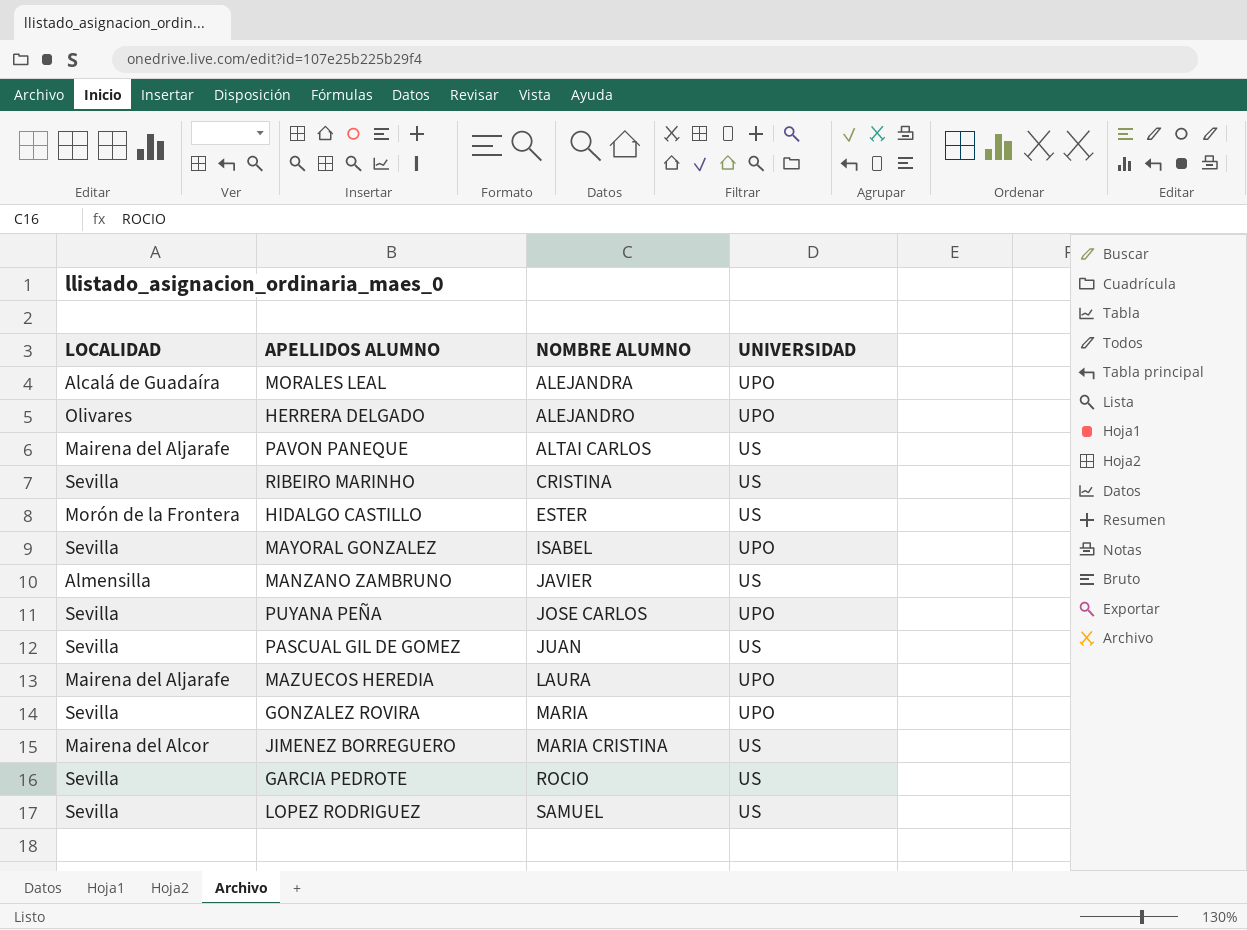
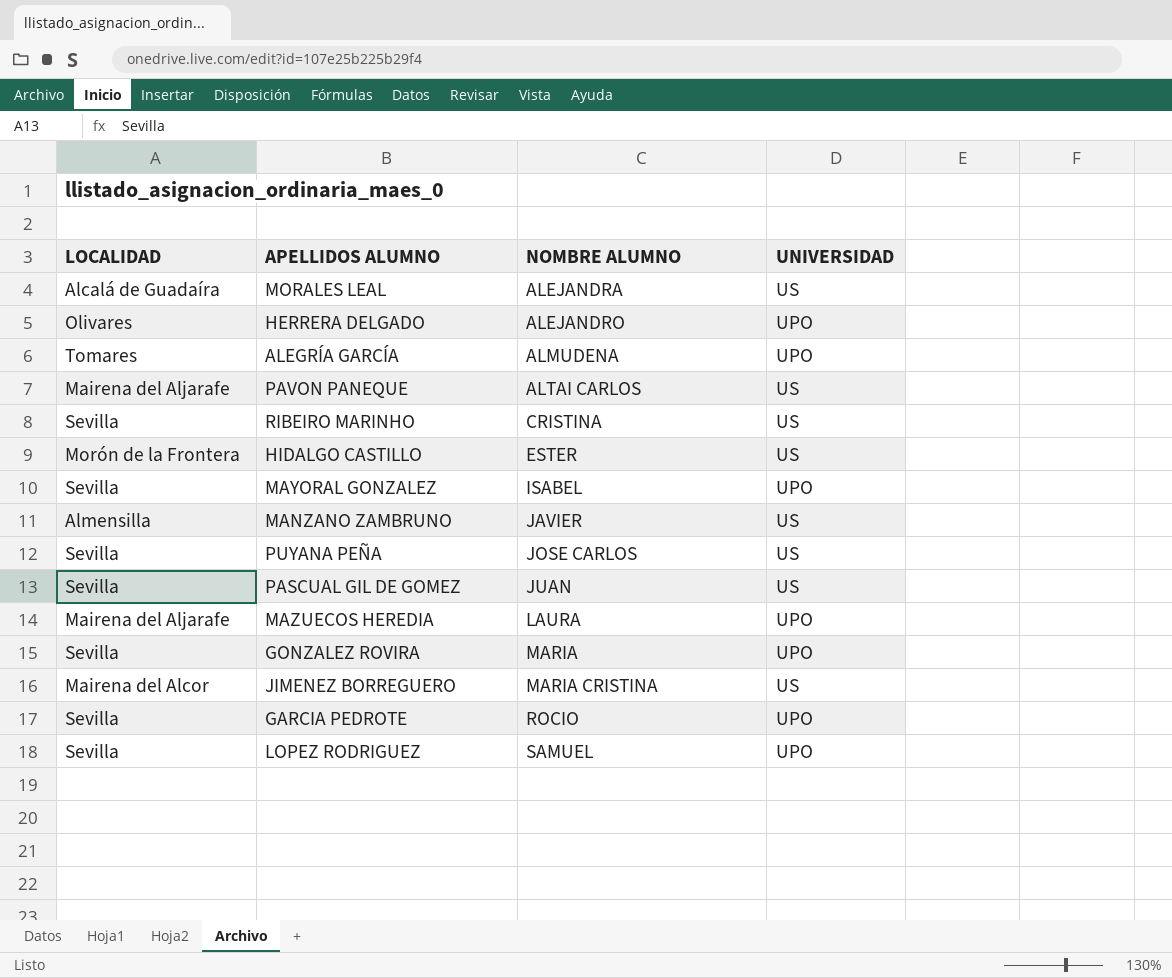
MORALES LEAL | UNIVERSIDAD: UPO -> US
row ALEGRÍA GARCÍA: none -> Tomares | ALMUDENA | UPO
PUYANA PEÑA | UNIVERSIDAD: UPO -> US
GARCIA PEDROTE | UNIVERSIDAD: US -> UPO
LOPEZ RODRIGUEZ | UNIVERSIDAD: US -> UPO

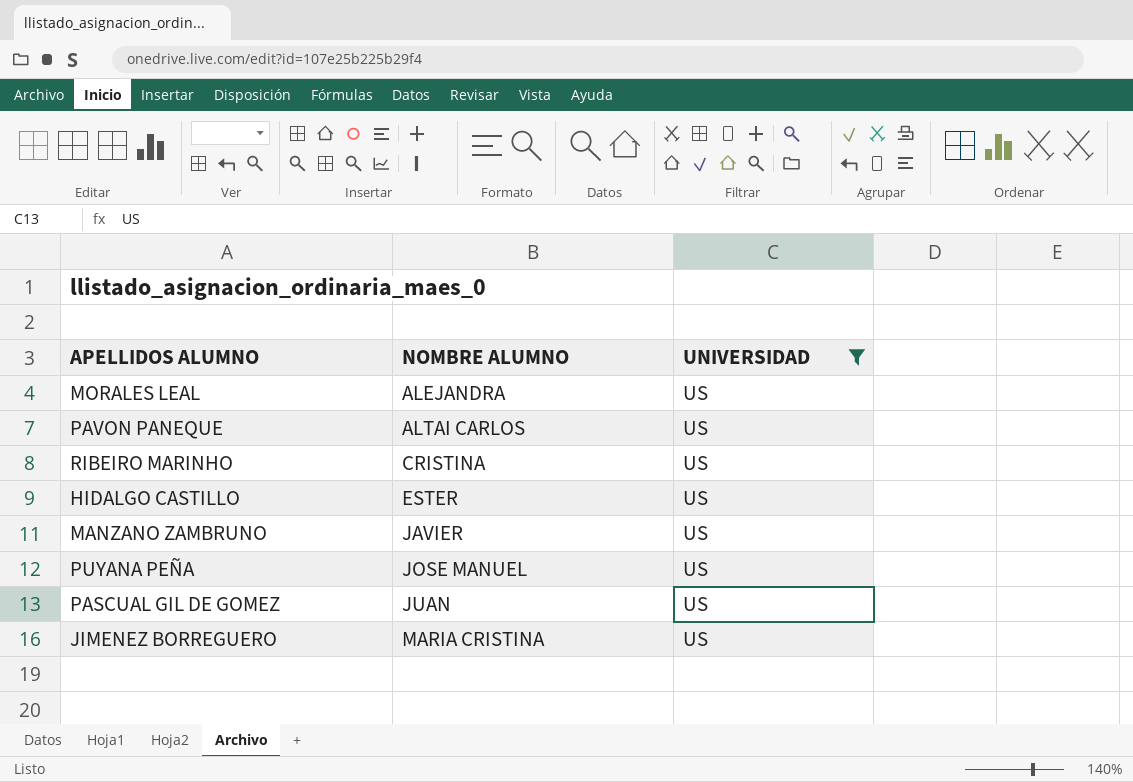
filter: none -> UNIVERSIDAD = US
column LOCALIDAD | position: 1 -> none
PUYANA PEÑA | NOMBRE ALUMNO: JOSE CARLOS -> JOSE MANUEL

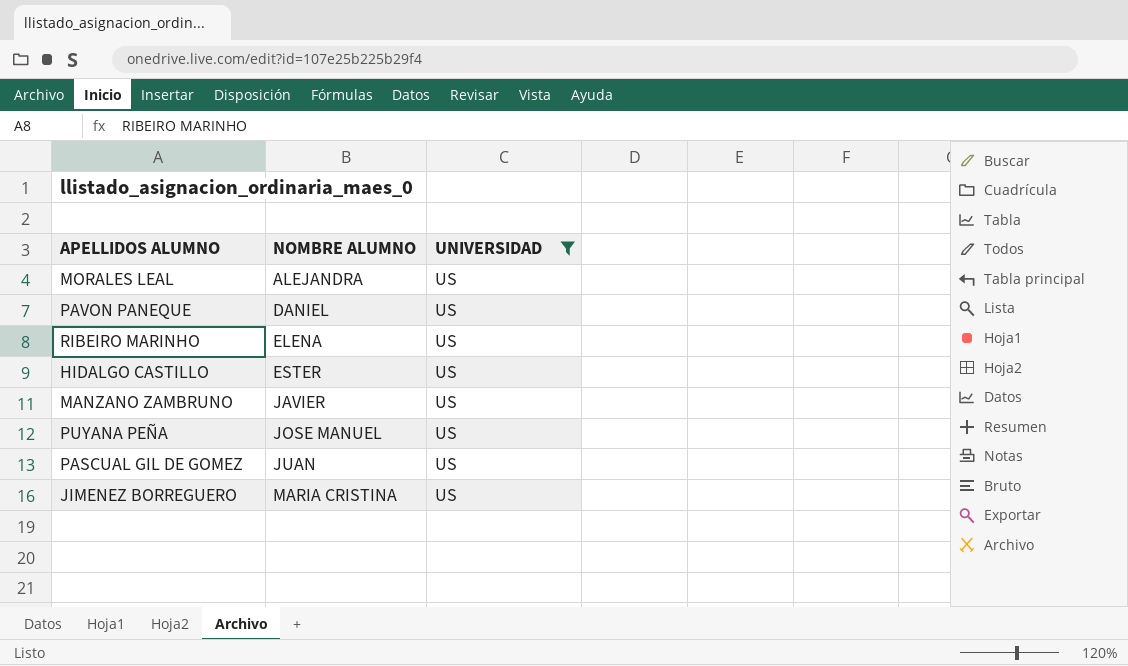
PAVON PANEQUE | NOMBRE ALUMNO: ALTAI CARLOS -> DANIEL
RIBEIRO MARINHO | NOMBRE ALUMNO: CRISTINA -> ELENA

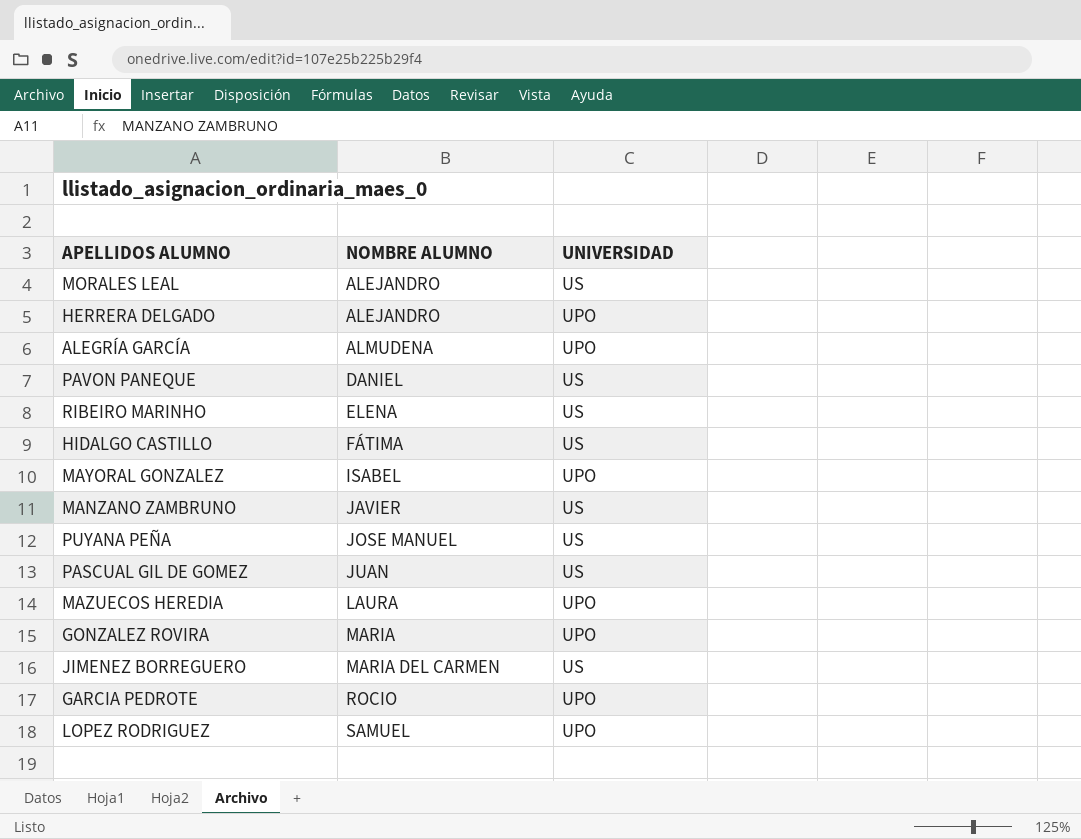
filter: UNIVERSIDAD = US -> none
MORALES LEAL | NOMBRE ALUMNO: ALEJANDRA -> ALEJANDRO
HIDALGO CASTILLO | NOMBRE ALUMNO: ESTER -> FÁTIMA
JIMENEZ BORREGUERO | NOMBRE ALUMNO: MARIA CRISTINA -> MARIA DEL CARMEN

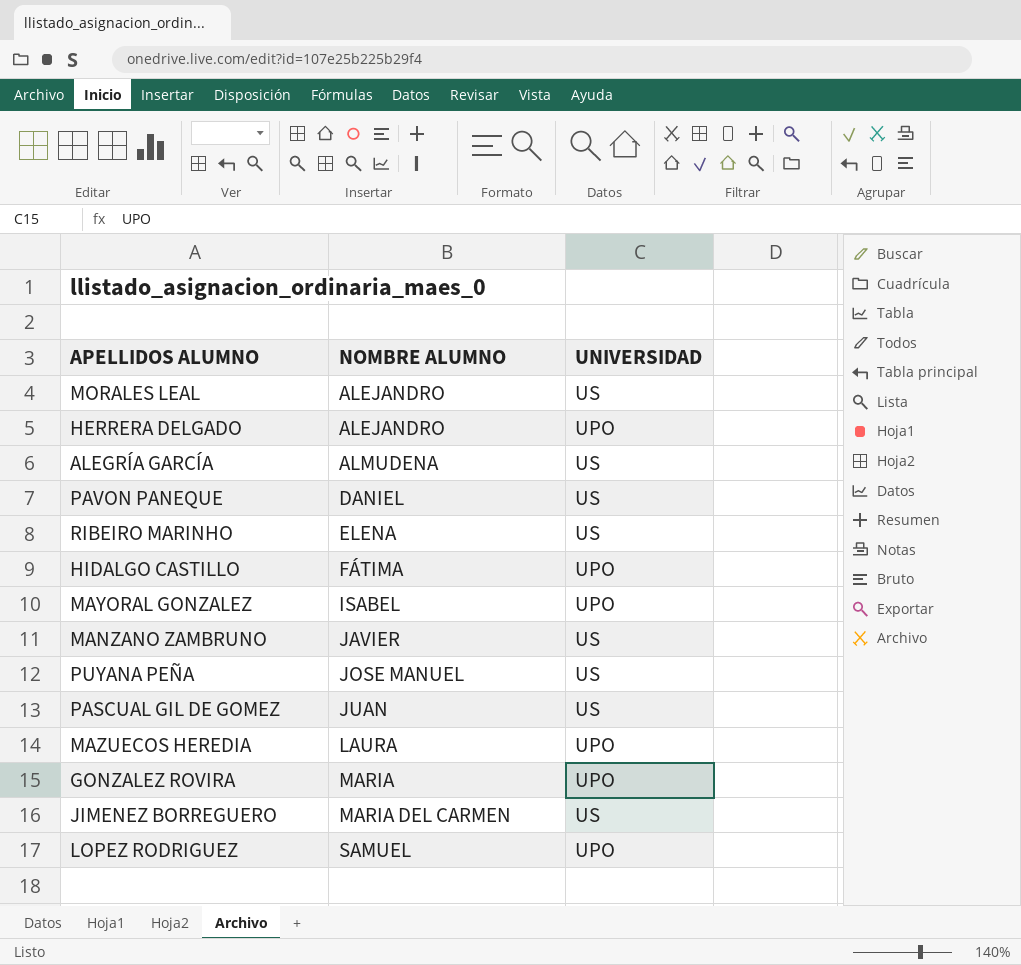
row GARCIA PEDROTE: ROCIO | UPO -> none
ALEGRÍA GARCÍA | UNIVERSIDAD: UPO -> US
HIDALGO CASTILLO | UNIVERSIDAD: US -> UPO

